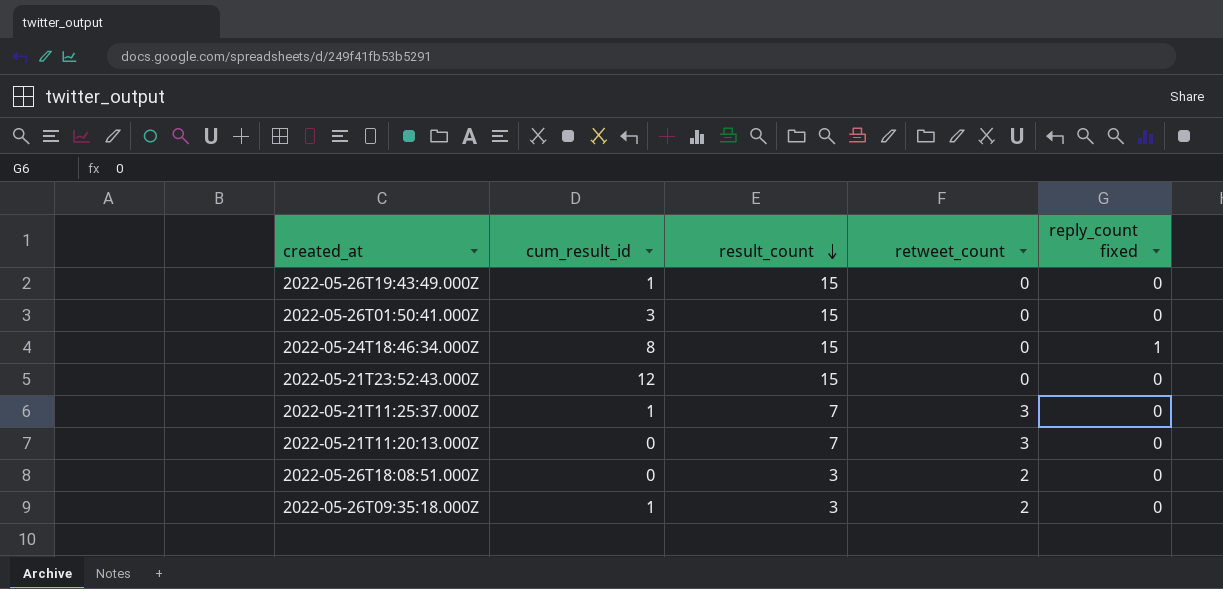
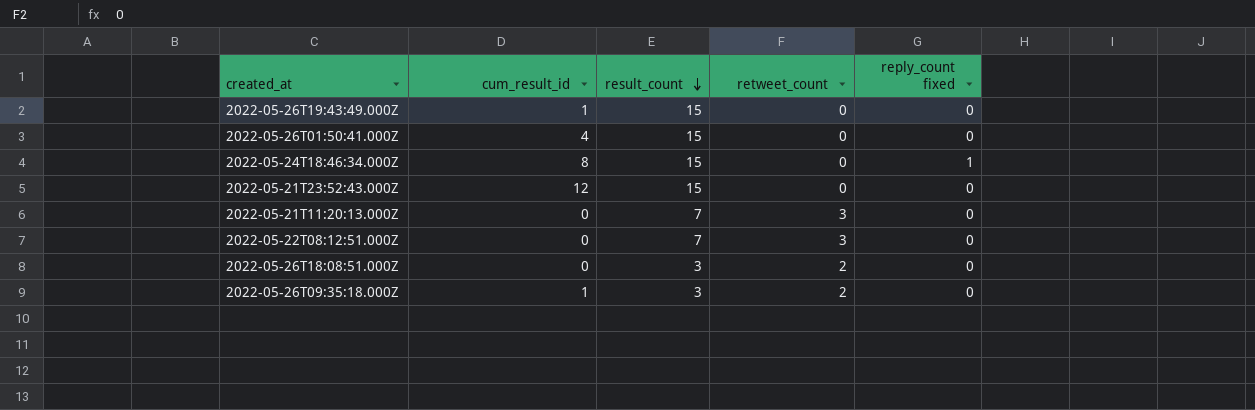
row 2022-05-21T11:25:37.000Z: 1 | 7 | 3 | 0 -> none
2022-05-26T01:50:41.000Z | cum_result_id: 3 -> 4
row 2022-05-22T08:12:51.000Z: none -> 0 | 7 | 3 | 0

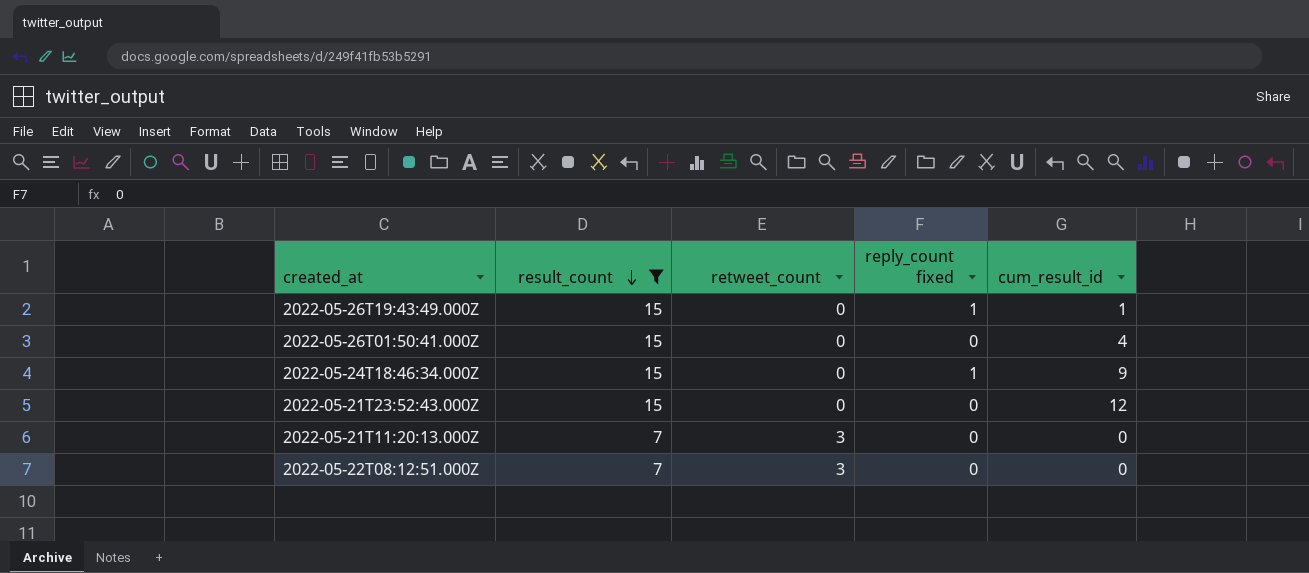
filter: none -> result_count != 3
column cum_result_id | position: 2 -> 5
2022-05-26T19:43:49.000Z | reply_count fixed: 0 -> 1
2022-05-24T18:46:34.000Z | cum_result_id: 8 -> 9

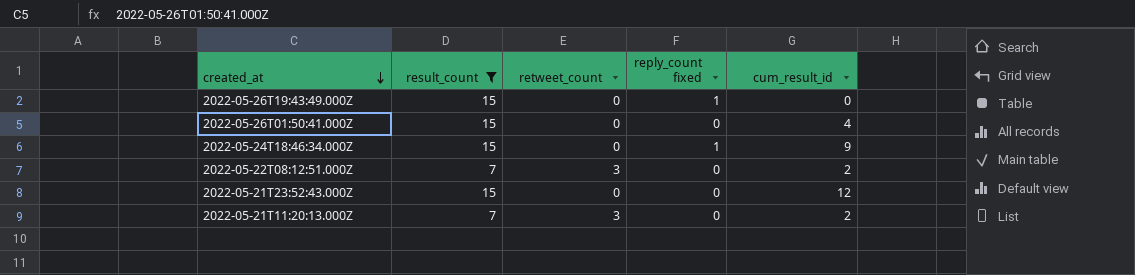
row order: result_count descending -> created_at descending
2022-05-26T19:43:49.000Z | cum_result_id: 1 -> 0
2022-05-22T08:12:51.000Z | cum_result_id: 0 -> 2
2022-05-21T11:20:13.000Z | cum_result_id: 0 -> 2

